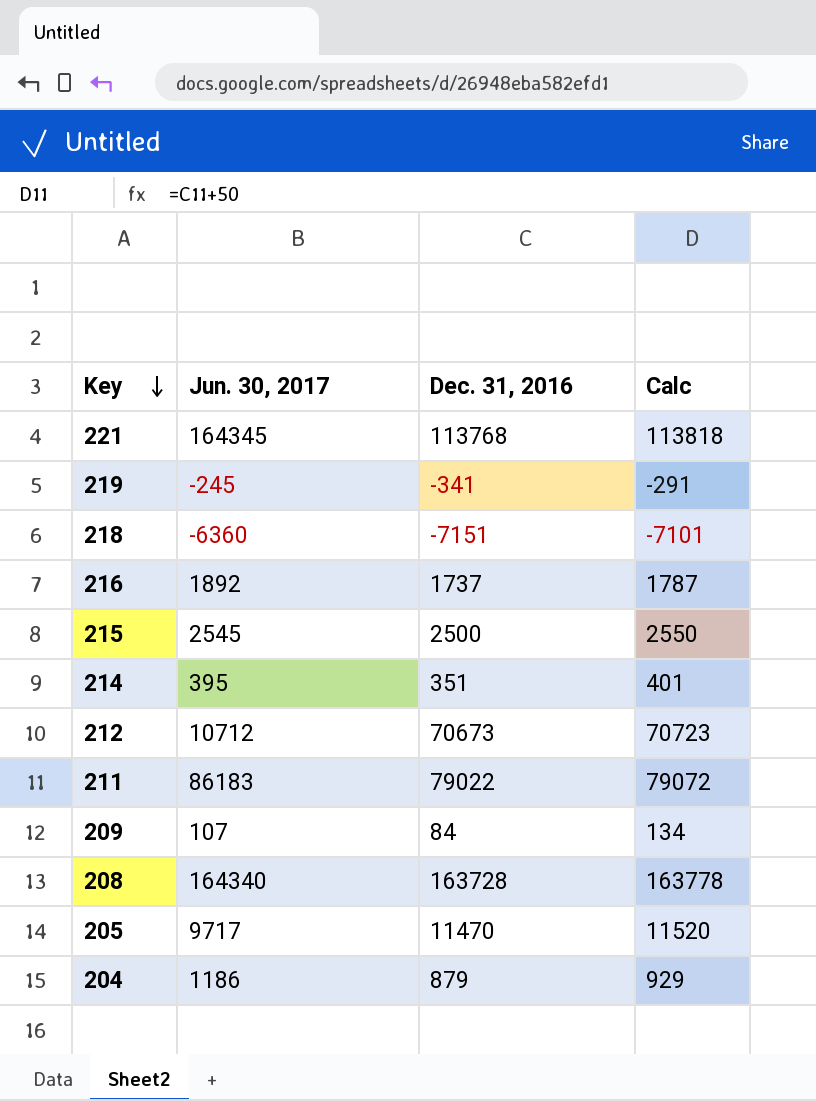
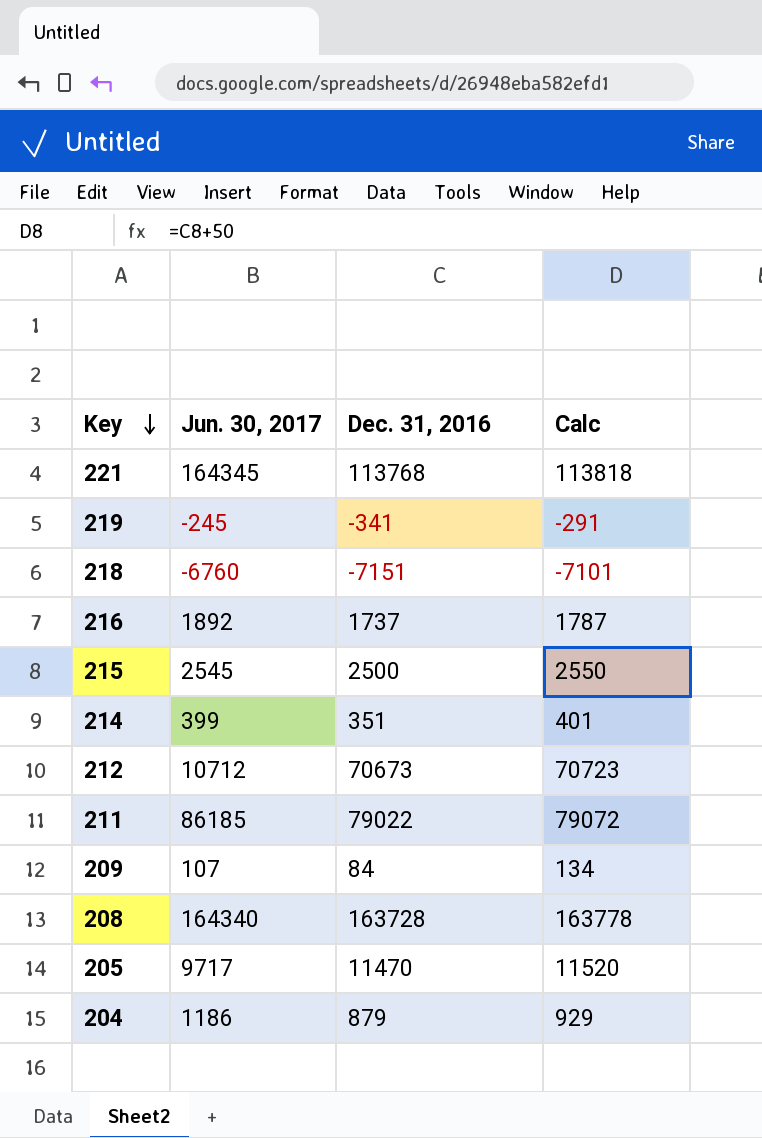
218 | Jun. 30, 2017: -6360 -> -6760
214 | Jun. 30, 2017: 395 -> 399
211 | Jun. 30, 2017: 86183 -> 86185

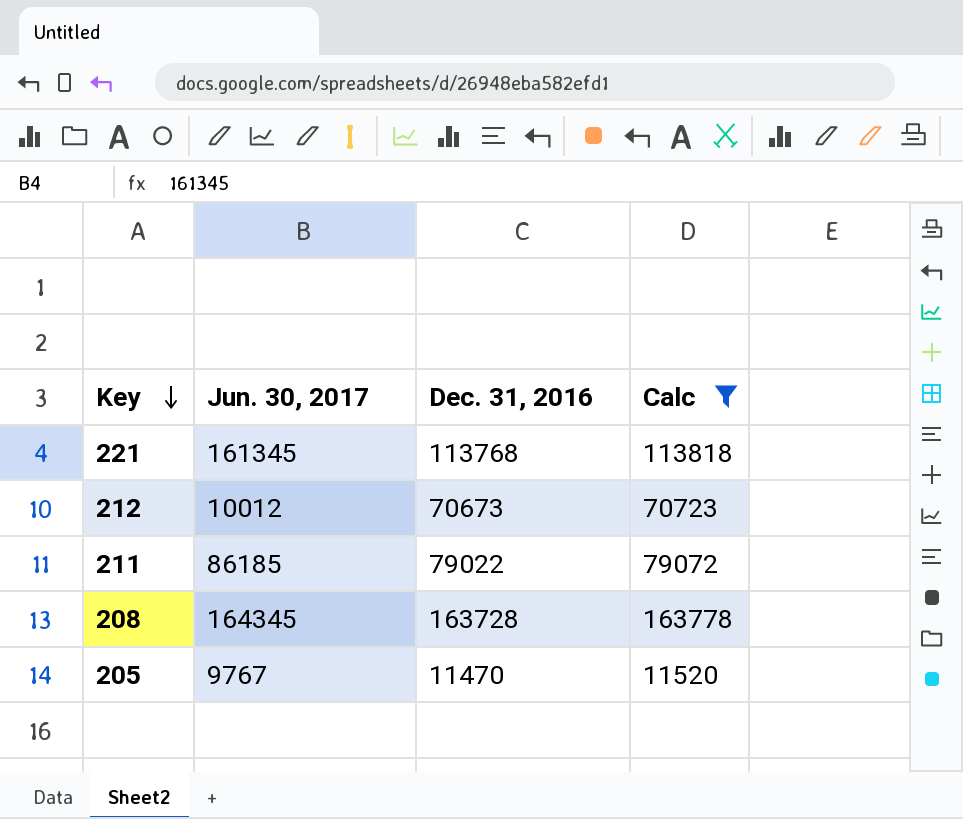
filter: none -> Calc >= 11520
221 | Jun. 30, 2017: 164345 -> 161345
212 | Jun. 30, 2017: 10712 -> 10012
208 | Jun. 30, 2017: 164340 -> 164345
205 | Jun. 30, 2017: 9717 -> 9767

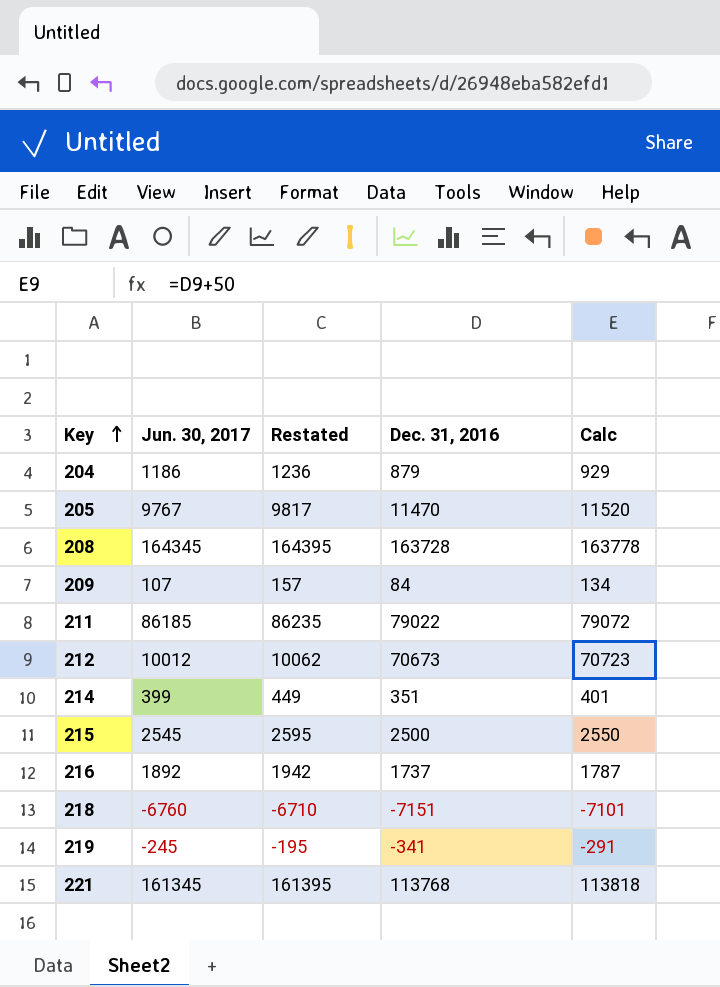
filter: Calc >= 11520 -> none
row order: Key descending -> Key ascending
column Restated | formula: none -> [Jun. 30, 2017] + 50

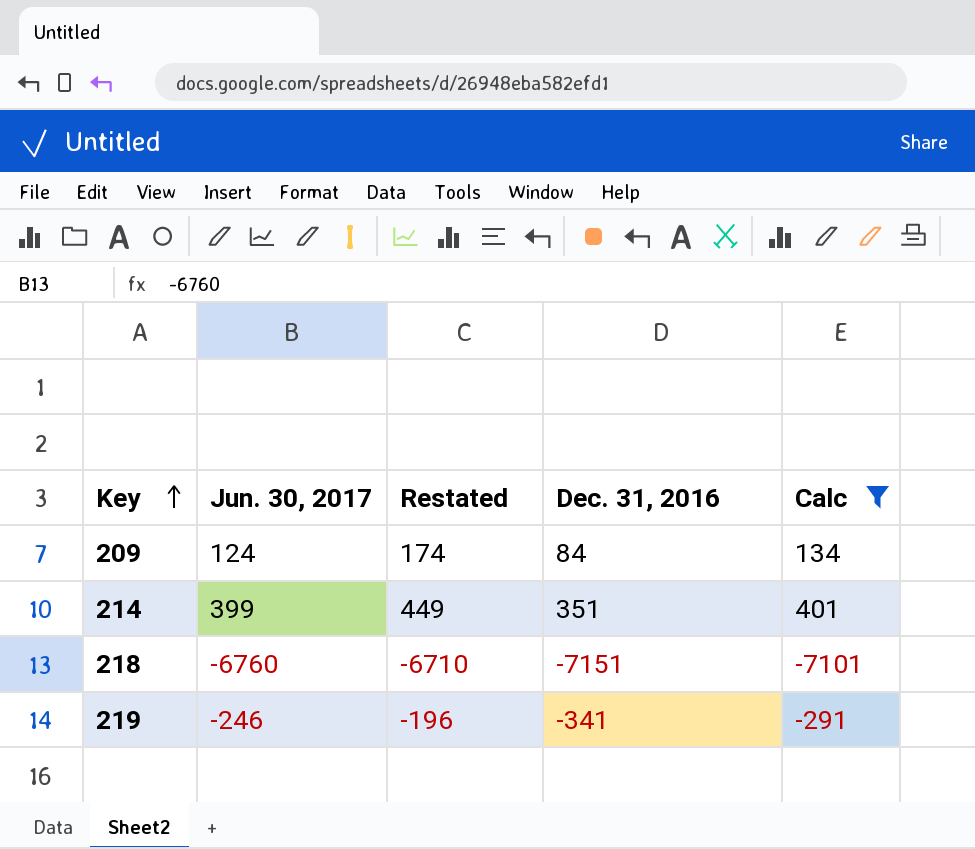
filter: none -> Calc <= 401
209 | Jun. 30, 2017: 107 -> 124
209 | Restated: 157 -> 174
219 | Jun. 30, 2017: -245 -> -246
219 | Restated: -195 -> -196

